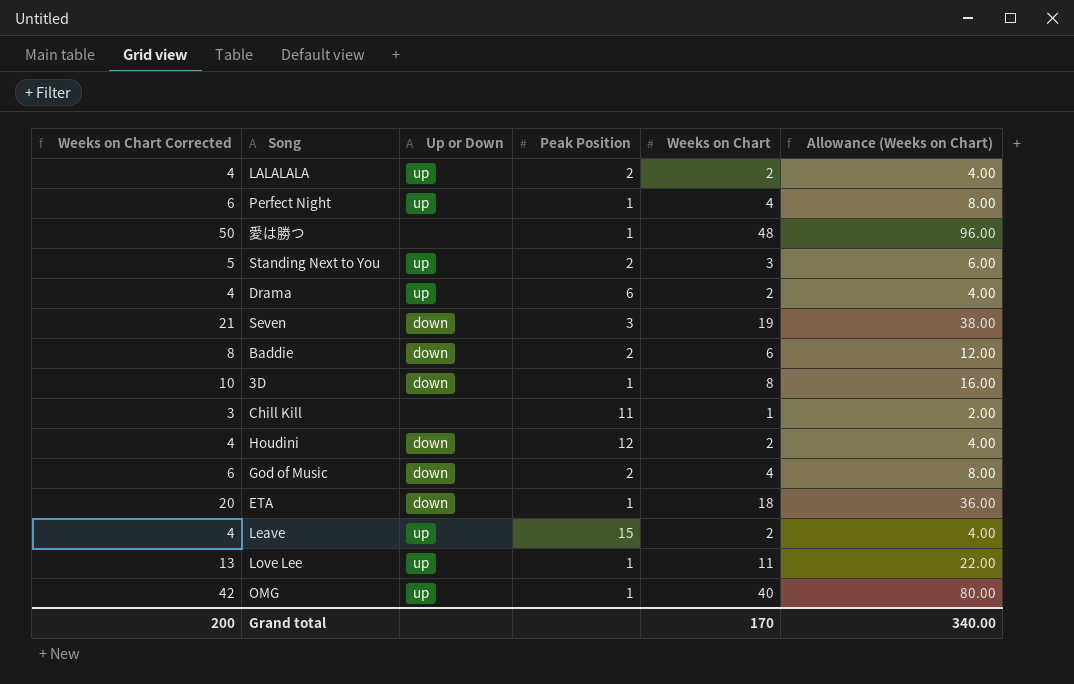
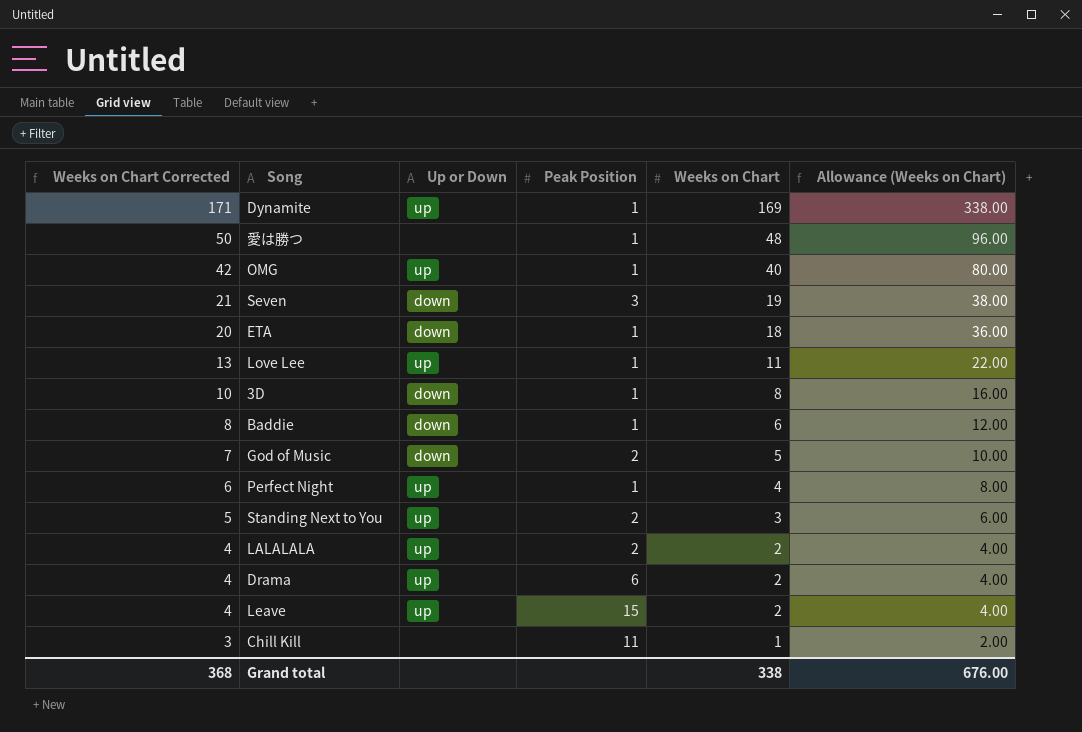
row order: none -> Weeks on Chart Corrected descending
row Houdini: 4 | down | 12 | 2 | 4.00 -> none
row Dynamite: none -> 171 | up | 1 | 169 | 338.00
Baddie | Peak Position: 2 -> 1
God of Music | Weeks on Chart Corrected: 6 -> 7
God of Music | Weeks on Chart: 4 -> 5
God of Music | Allowance (Weeks on Chart): 8.00 -> 10.00
Grand total | Weeks on Chart Corrected: 200 -> 368
Grand total | Weeks on Chart: 170 -> 338
Grand total | Allowance (Weeks on Chart): 340.00 -> 676.00

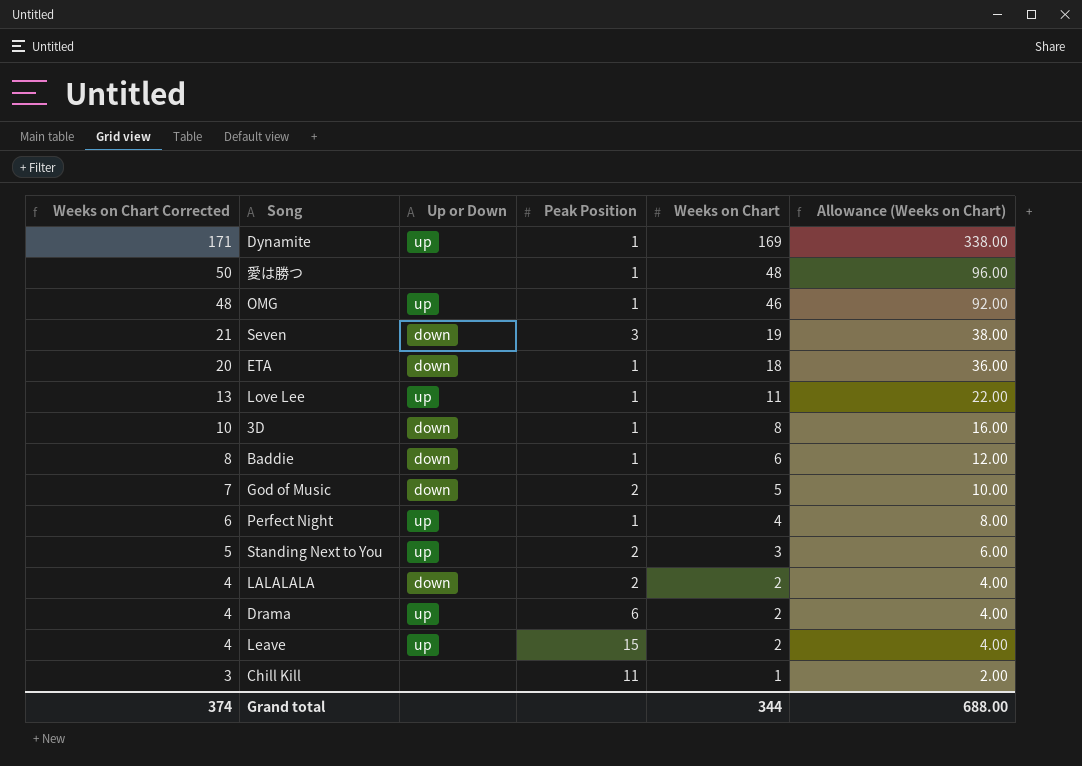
OMG | Weeks on Chart Corrected: 42 -> 48
OMG | Weeks on Chart: 40 -> 46
OMG | Allowance (Weeks on Chart): 80.00 -> 92.00
LALALALA | Up or Down: up -> down
Grand total | Weeks on Chart Corrected: 368 -> 374
Grand total | Weeks on Chart: 338 -> 344
Grand total | Allowance (Weeks on Chart): 676.00 -> 688.00

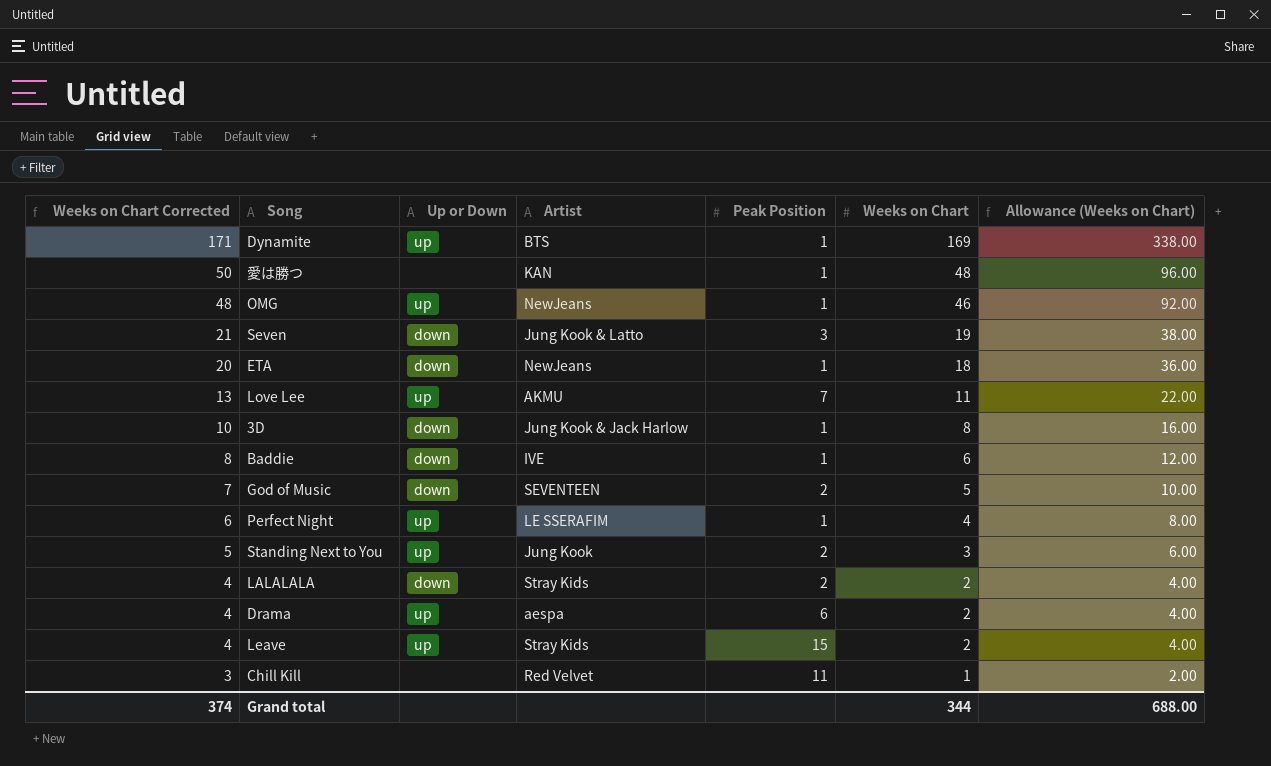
column Artist | position: none -> 4
Love Lee | Peak Position: 1 -> 7

